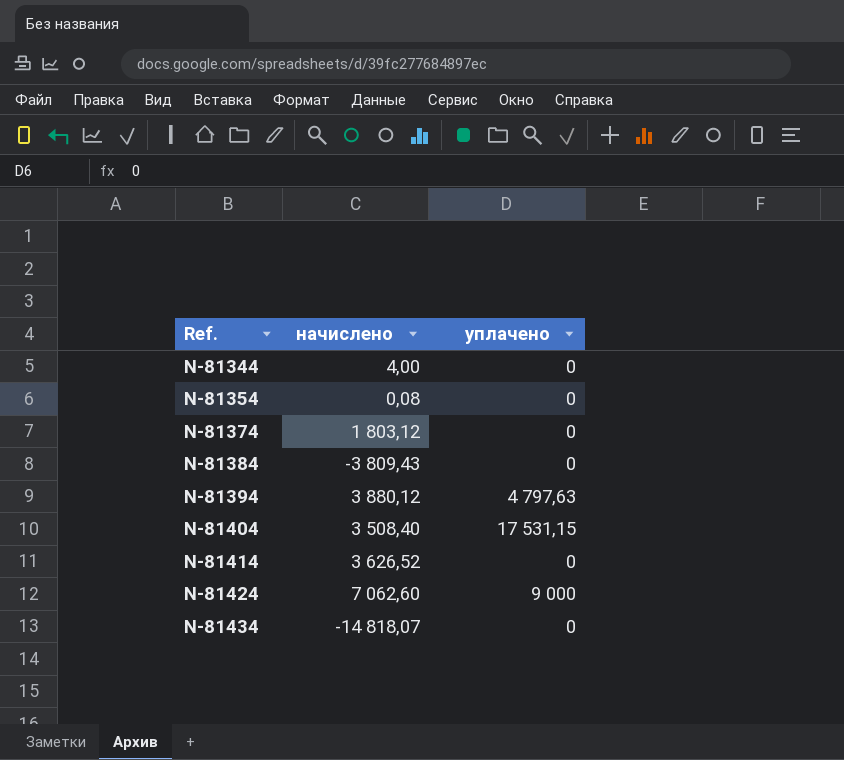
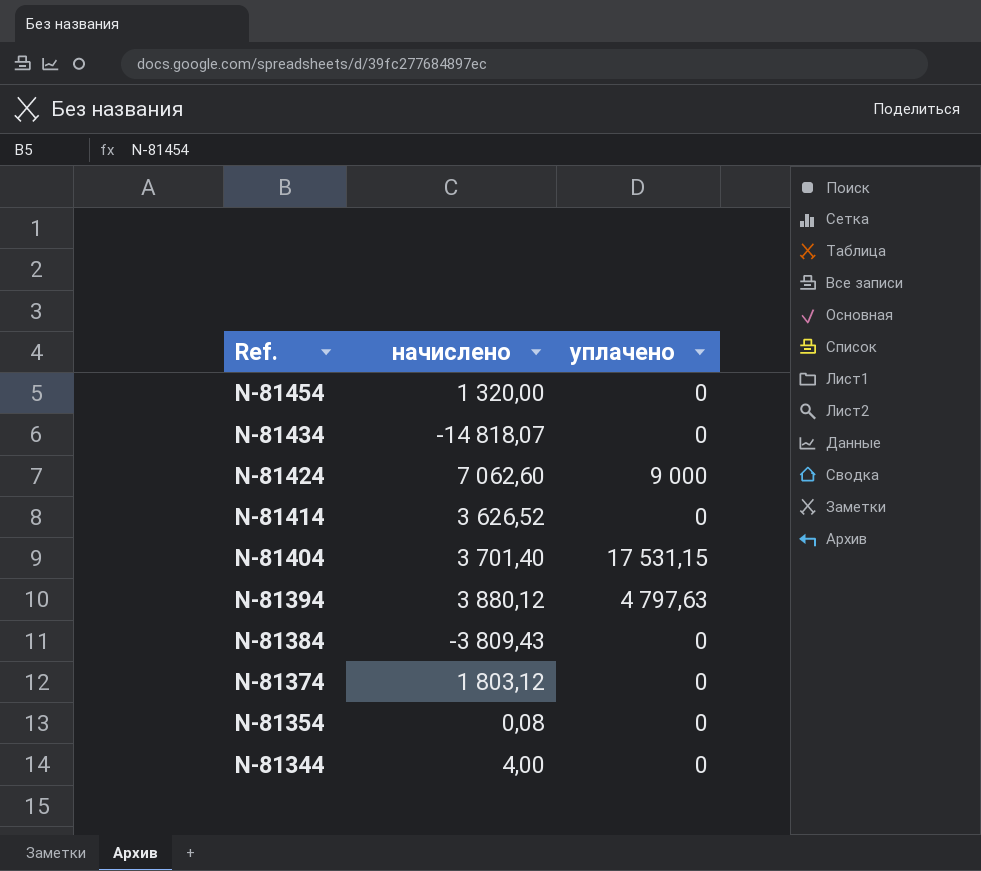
row order: Ref. ascending -> Ref. descending
row N-81454: none -> 1 320,00 | 0
N-81404 | начислено: 3 508,40 -> 3 701,40

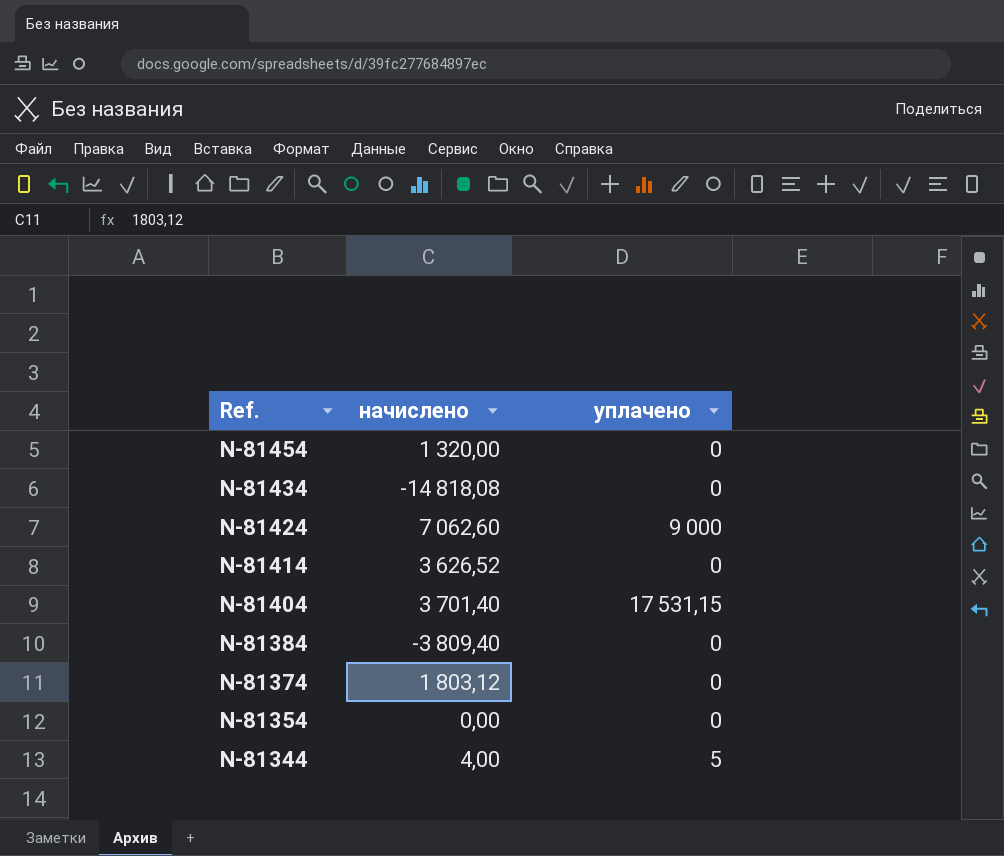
row N-81394: 3 880,12 | 4 797,63 -> none
N-81434 | начислено: -14 818,07 -> -14 818,08
N-81384 | начислено: -3 809,43 -> -3 809,40
N-81354 | начислено: 0,08 -> 0,00
N-81344 | уплачено: 0 -> 5

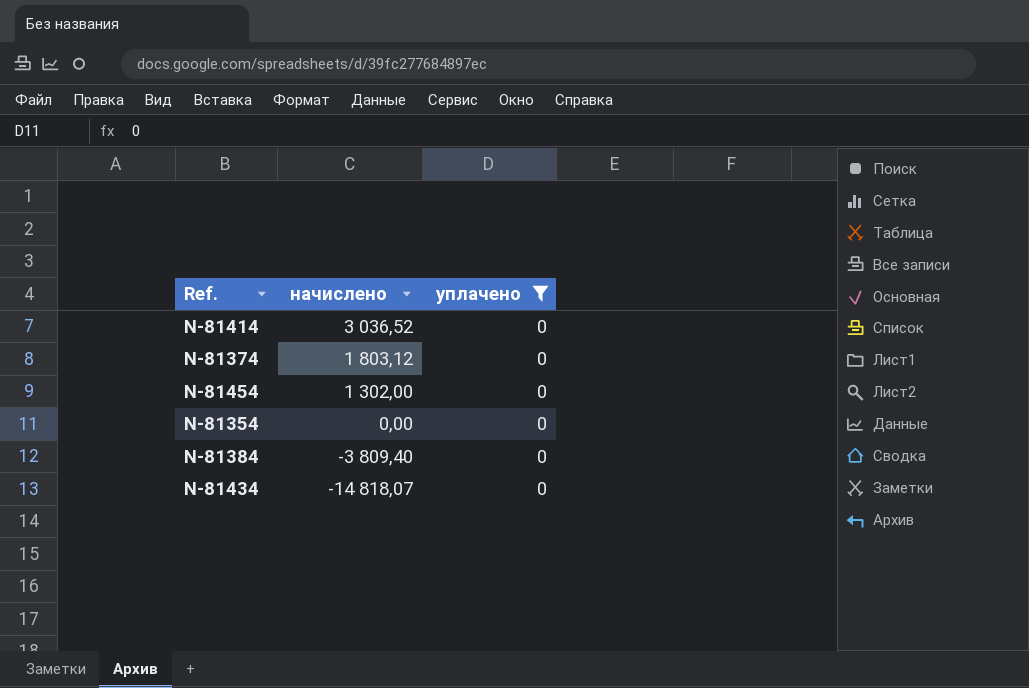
filter: none -> уплачено = 0
row order: Ref. descending -> начислено descending
N-81414 | начислено: 3 626,52 -> 3 036,52
N-81454 | начислено: 1 320,00 -> 1 302,00
N-81434 | начислено: -14 818,08 -> -14 818,07

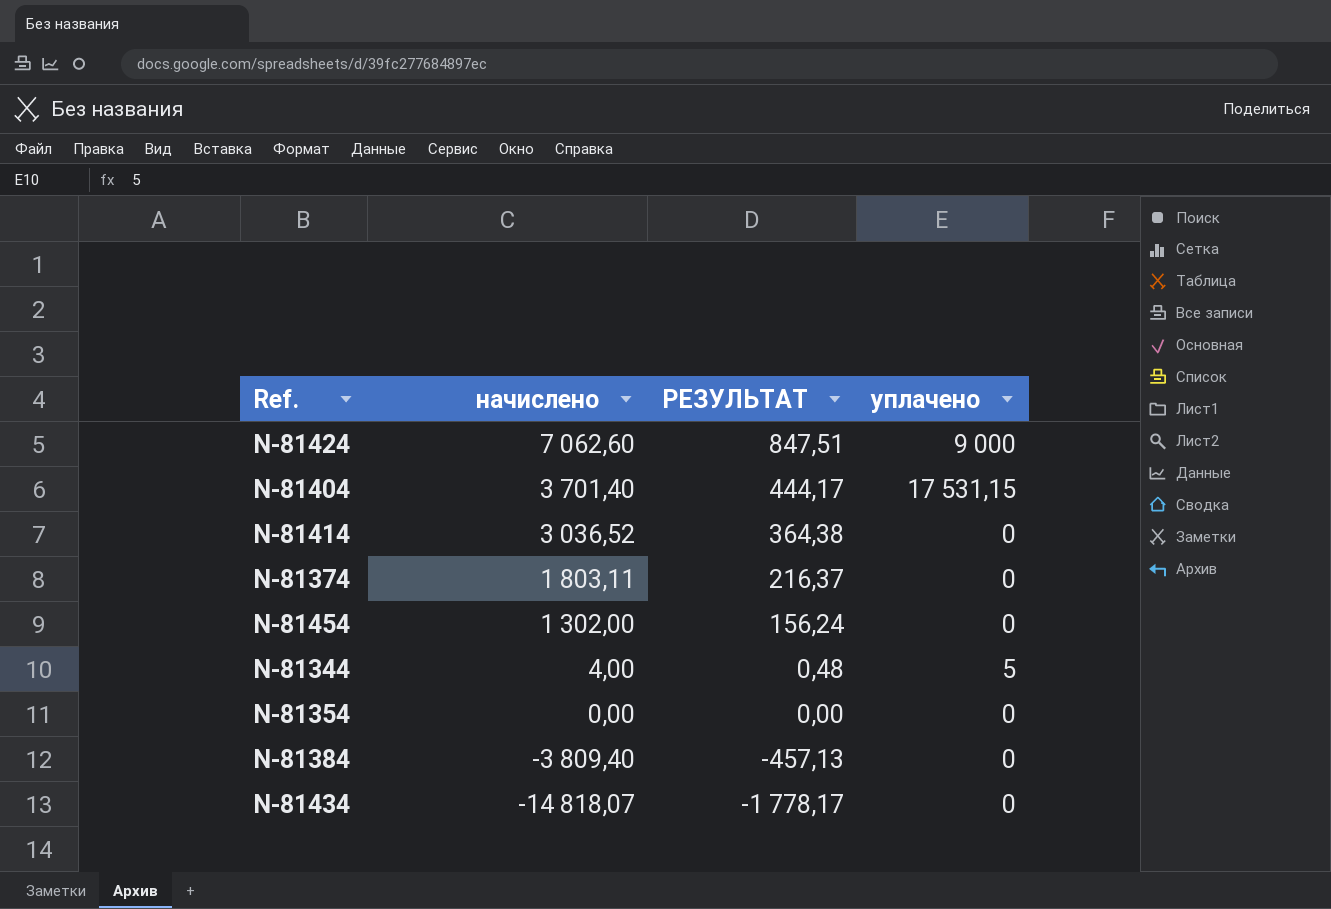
filter: уплачено = 0 -> none
column РЕЗУЛЬТАТ | formula: none -> [начислено] * 0,12
N-81374 | начислено: 1 803,12 -> 1 803,11

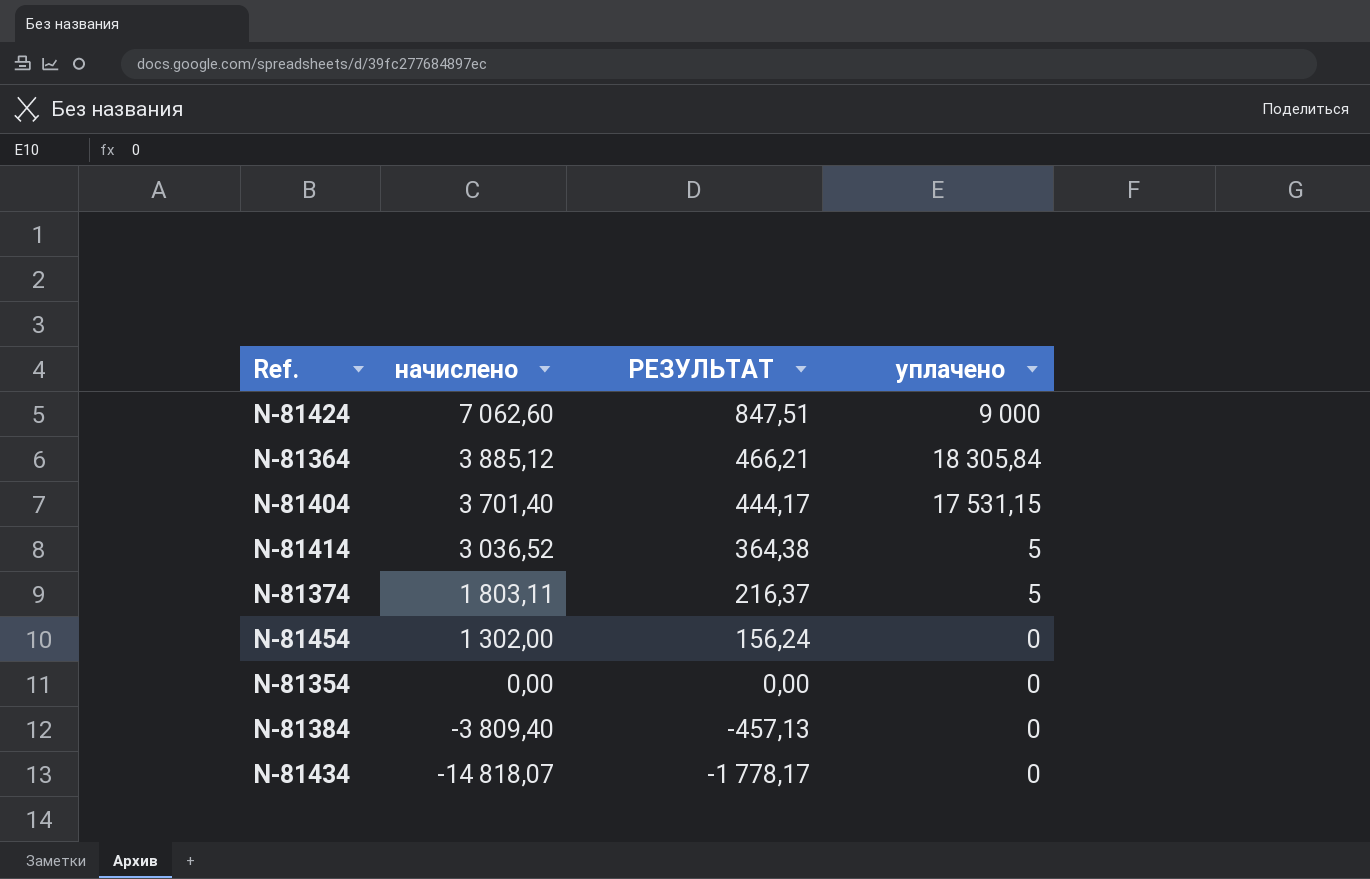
row N-81344: 4,00 | 0,48 | 5 -> none
row N-81364: none -> 3 885,12 | 466,21 | 18 305,84
N-81414 | уплачено: 0 -> 5
N-81374 | уплачено: 0 -> 5

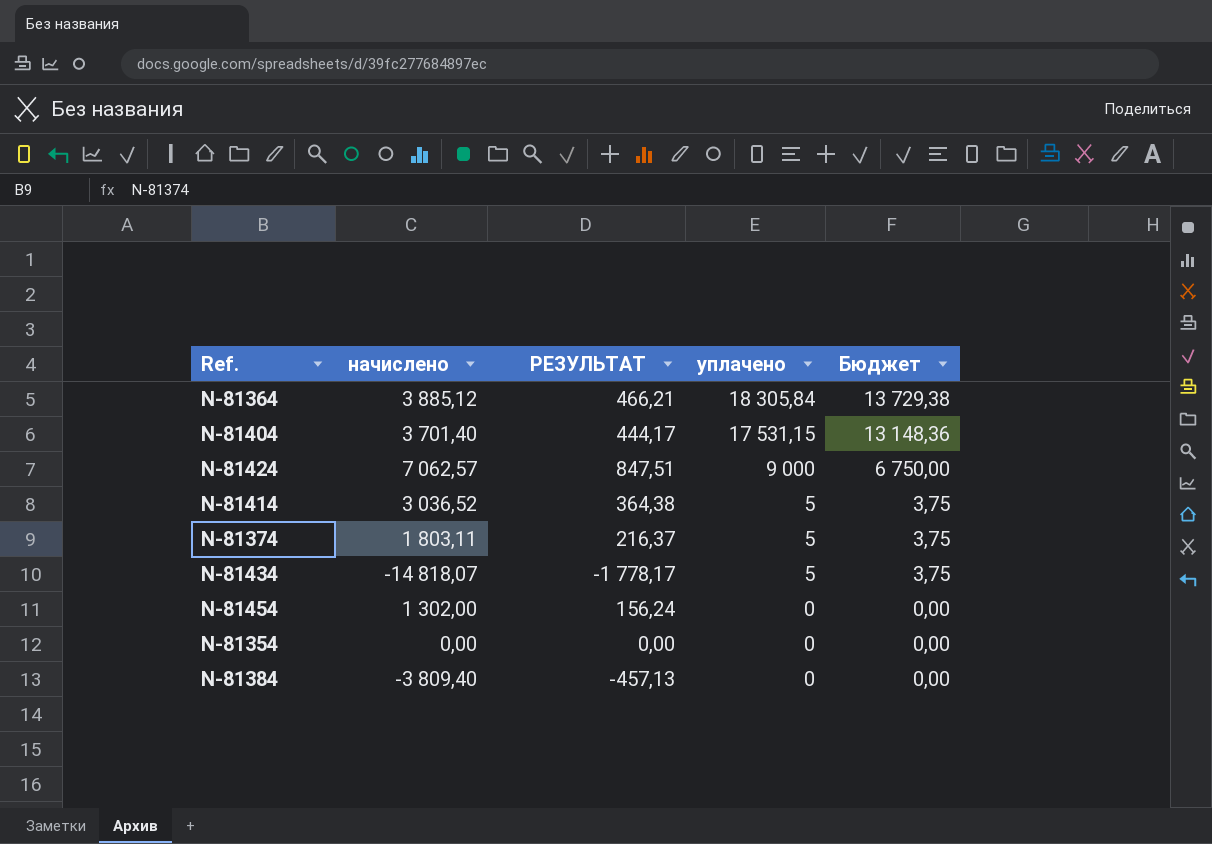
row order: начислено descending -> уплачено descending
column Бюджет | formula: none -> [уплачено] * 0,75
N-81424 | начислено: 7 062,60 -> 7 062,57
N-81434 | уплачено: 0 -> 5

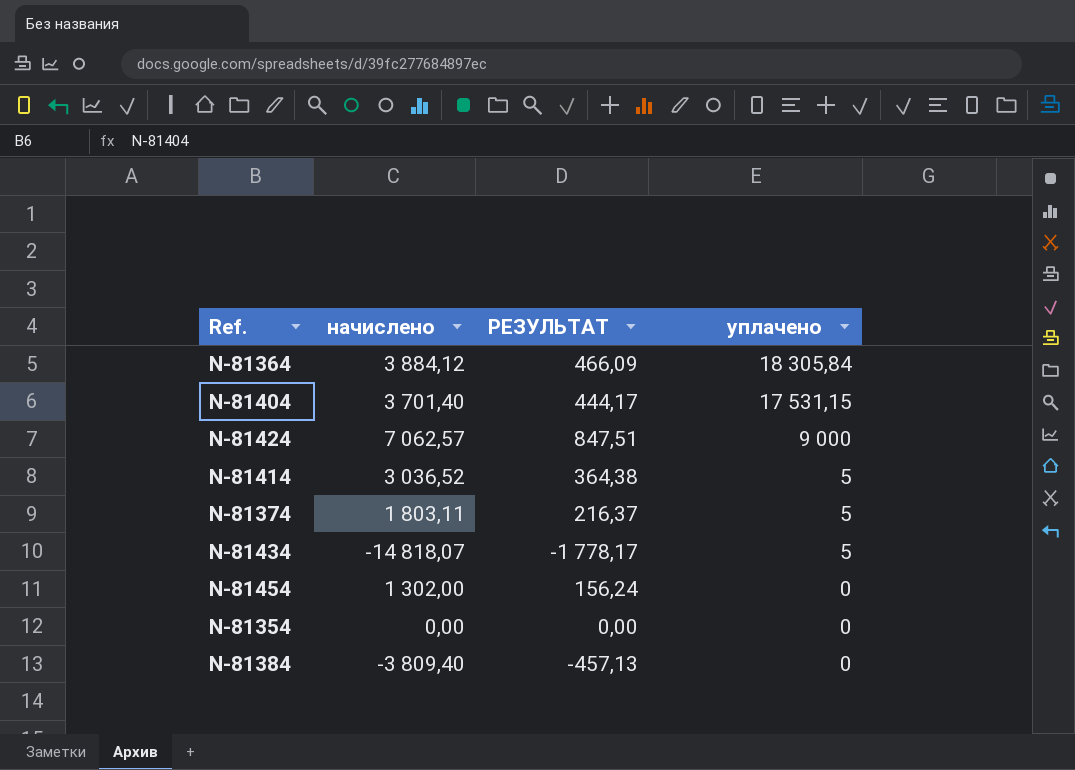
column Бюджет | formula: [уплачено] * 0,75 -> none
N-81364 | начислено: 3 885,12 -> 3 884,12
N-81364 | РЕЗУЛЬТАТ: 466,21 -> 466,09

